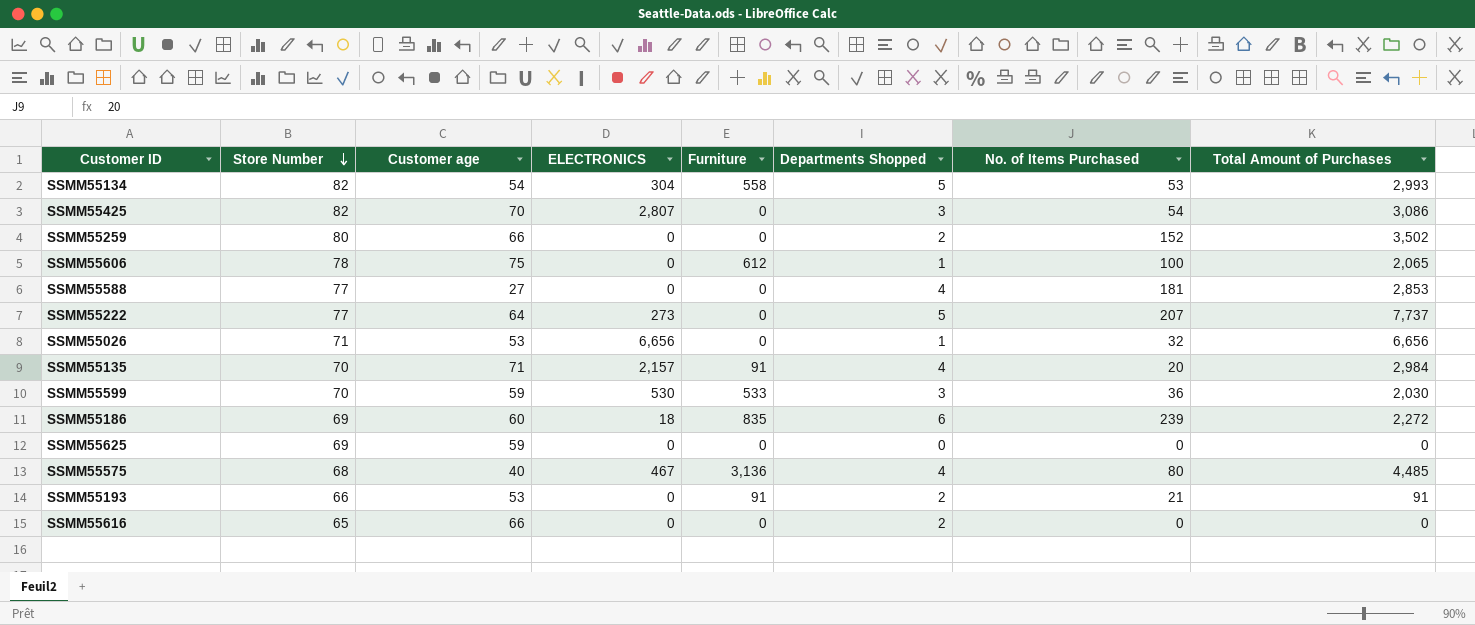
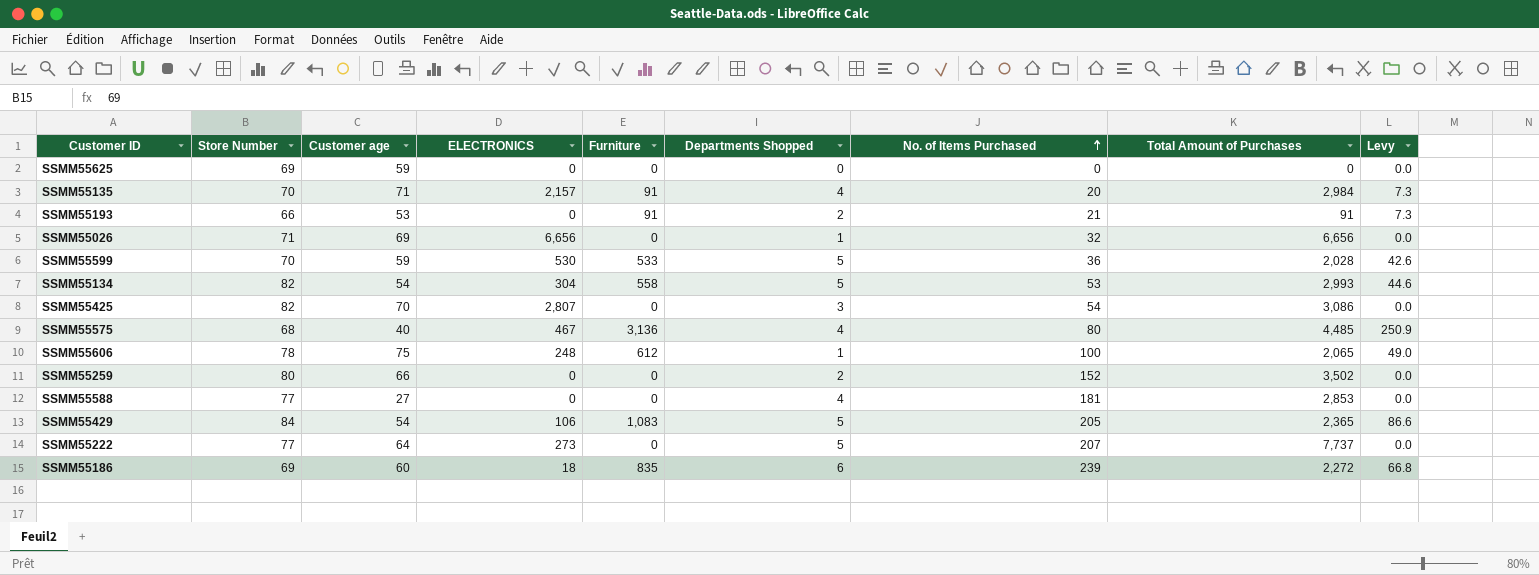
row order: Store Number descending -> No. of Items Purchased ascending
column Levy | formula: none -> [Furniture] * 0.08
row SSMM55616: 65 | 66 | 0 | 0 | 2 | 0 | 0 -> none
SSMM55026 | Customer age: 53 -> 69
SSMM55599 | Departments Shopped: 3 -> 5
SSMM55599 | Total Amount of Purchases: 2,030 -> 2,028
SSMM55606 | ELECTRONICS: 0 -> 248
row SSMM55429: none -> 84 | 54 | 106 | 1,083 | 5 | 205 | 2,365 | 86.6

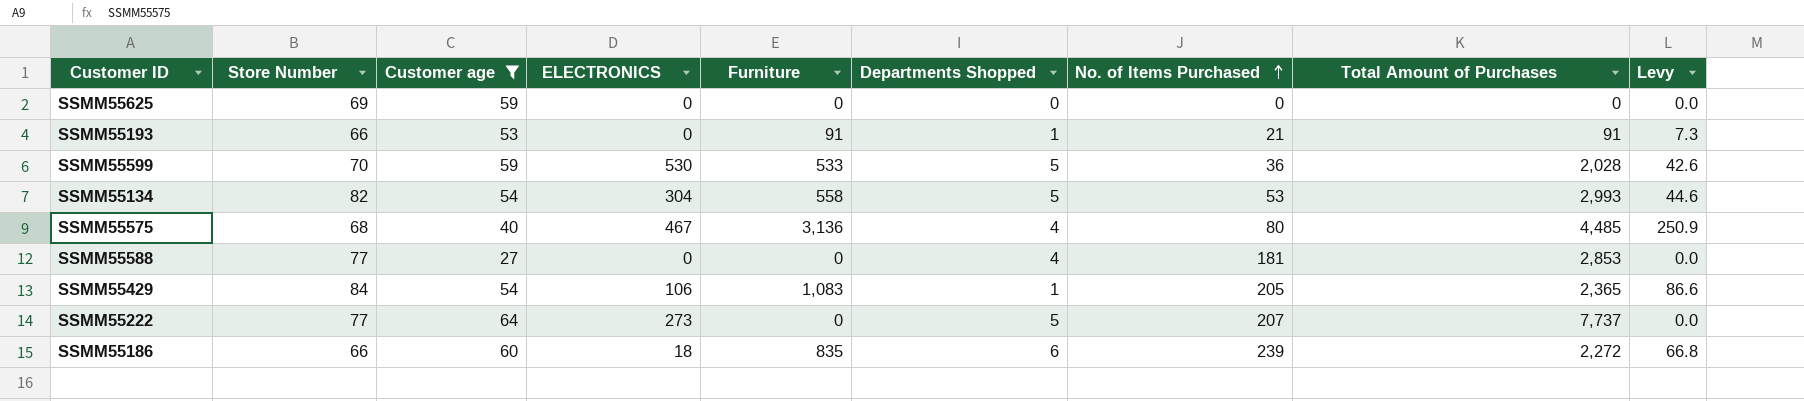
filter: none -> Customer age <= 64
SSMM55193 | Departments Shopped: 2 -> 1
SSMM55429 | Departments Shopped: 5 -> 1
SSMM55186 | Store Number: 69 -> 66

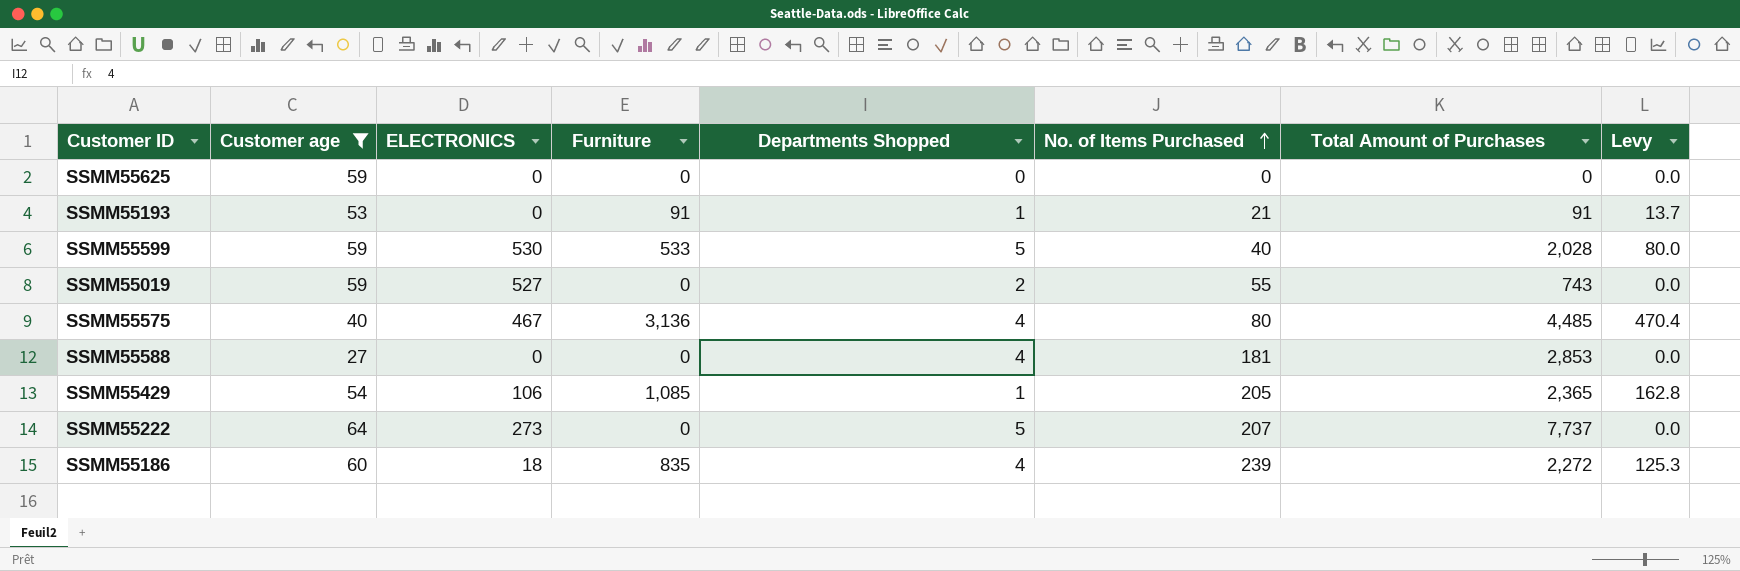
column Store Number | position: 2 -> none
column Levy | formula: [Furniture] * 0.08 -> [Furniture] * 0.15
row SSMM55134: 82 | 54 | 304 | 558 | 5 | 53 | 2,993 | 44.6 -> none
SSMM55599 | No. of Items Purchased: 36 -> 40
row SSMM55019: none -> 59 | 527 | 0 | 2 | 55 | 743 | 0.0
SSMM55429 | Furniture: 1,083 -> 1,085
SSMM55186 | Departments Shopped: 6 -> 4

